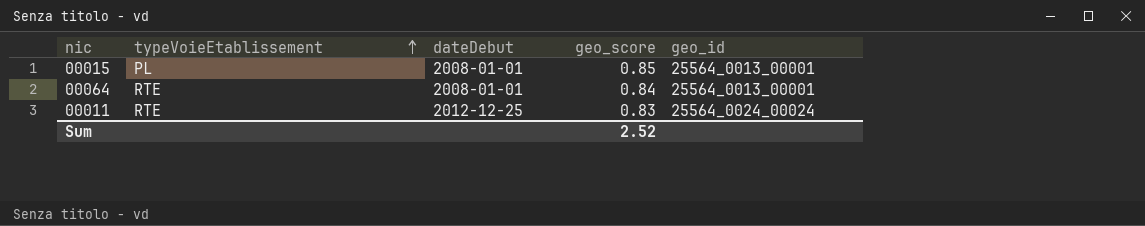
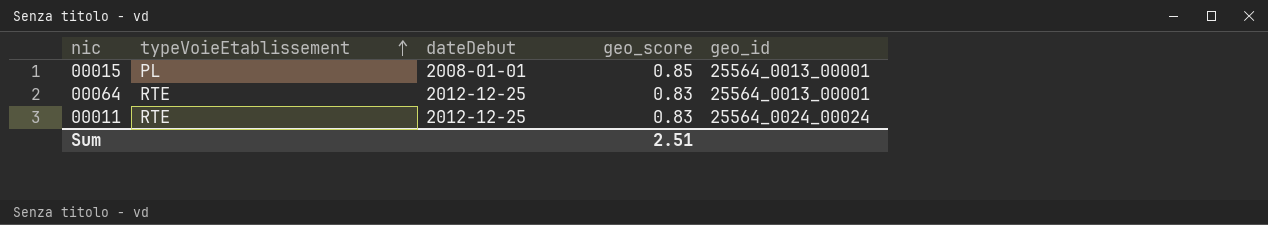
00064 | dateDebut: 2008-01-01 -> 2012-12-25
00064 | geo_score: 0.84 -> 0.83
Sum | geo_score: 2.52 -> 2.51

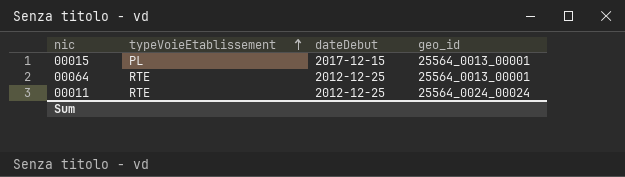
column geo_score | position: 4 -> none
00015 | dateDebut: 2008-01-01 -> 2017-12-15

